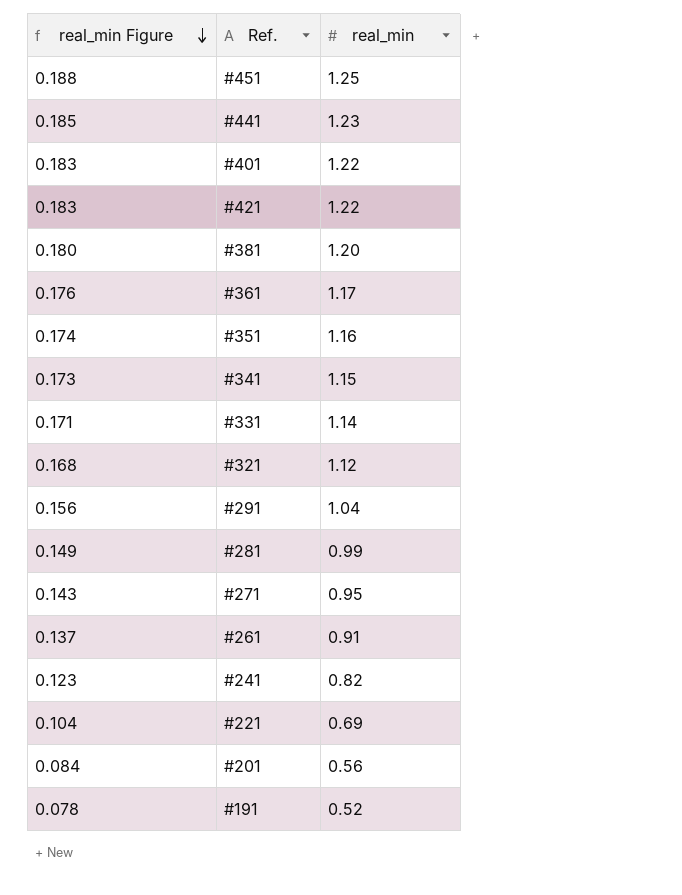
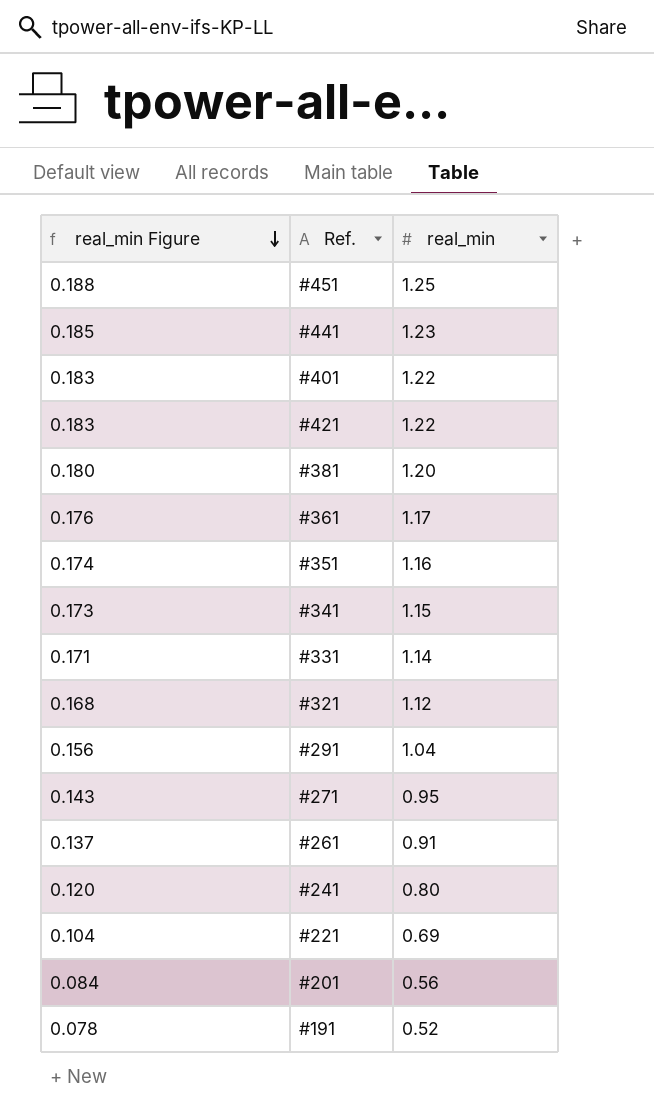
row #281: 0.149 | 0.99 -> none
#241 | real_min Figure: 0.123 -> 0.120
#241 | real_min: 0.82 -> 0.80

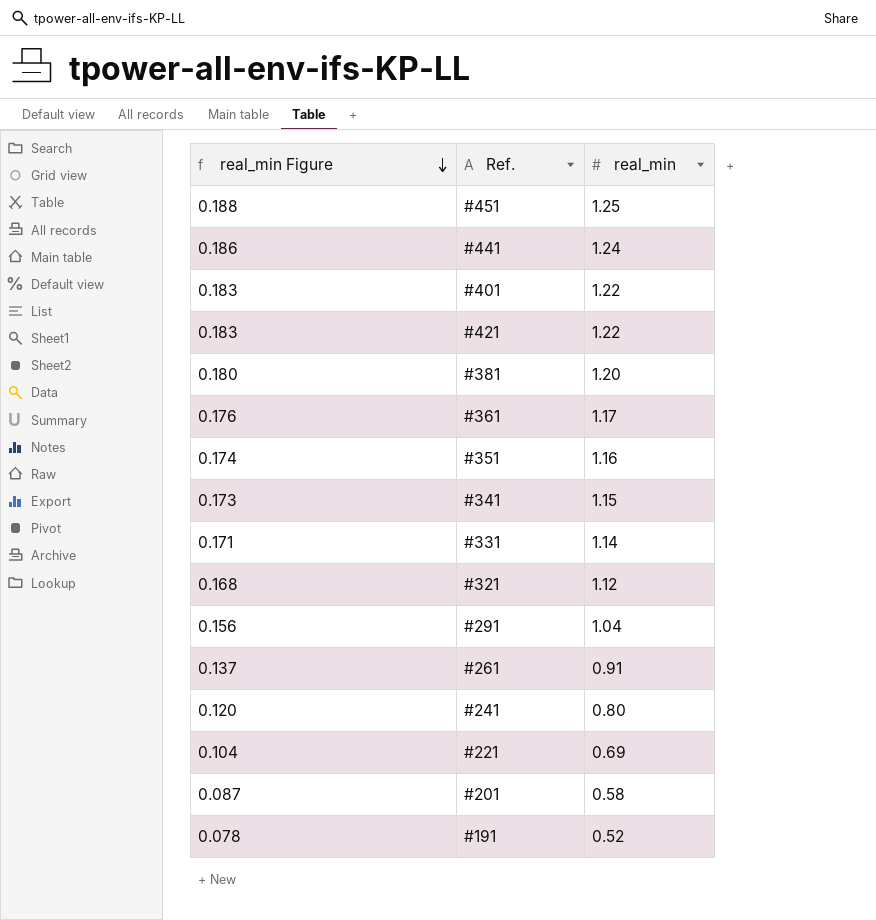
row #271: 0.143 | 0.95 -> none
#441 | real_min Figure: 0.185 -> 0.186
#441 | real_min: 1.23 -> 1.24
#201 | real_min Figure: 0.084 -> 0.087
#201 | real_min: 0.56 -> 0.58

